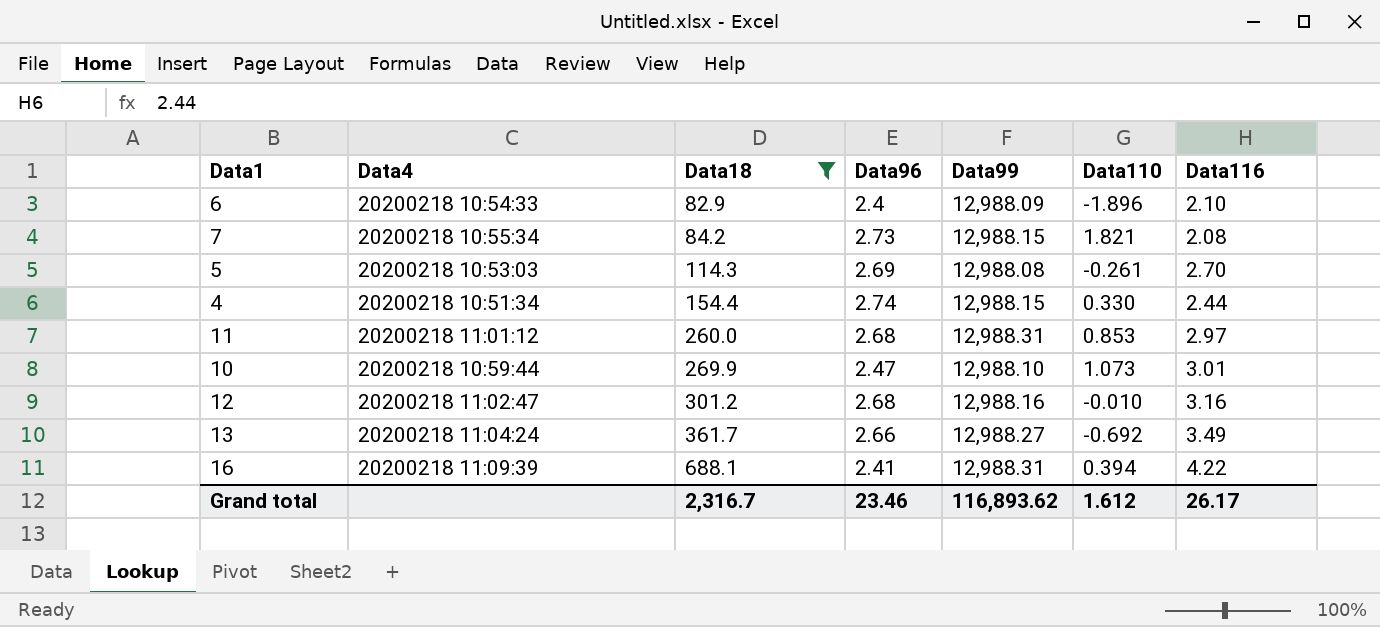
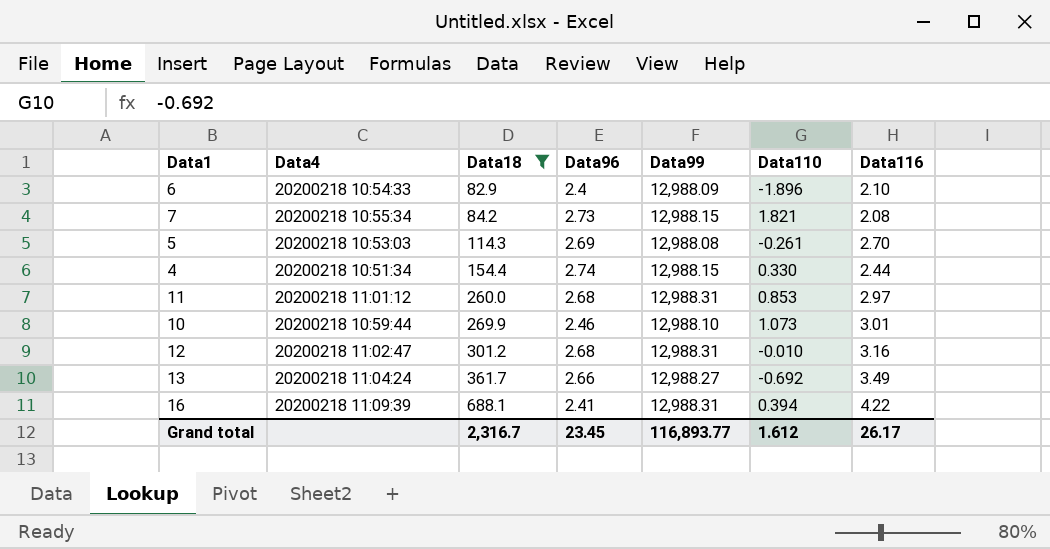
10 | Data96: 2.47 -> 2.46
12 | Data99: 12,988.16 -> 12,988.31
Grand total | Data96: 23.46 -> 23.45
Grand total | Data99: 116,893.62 -> 116,893.77

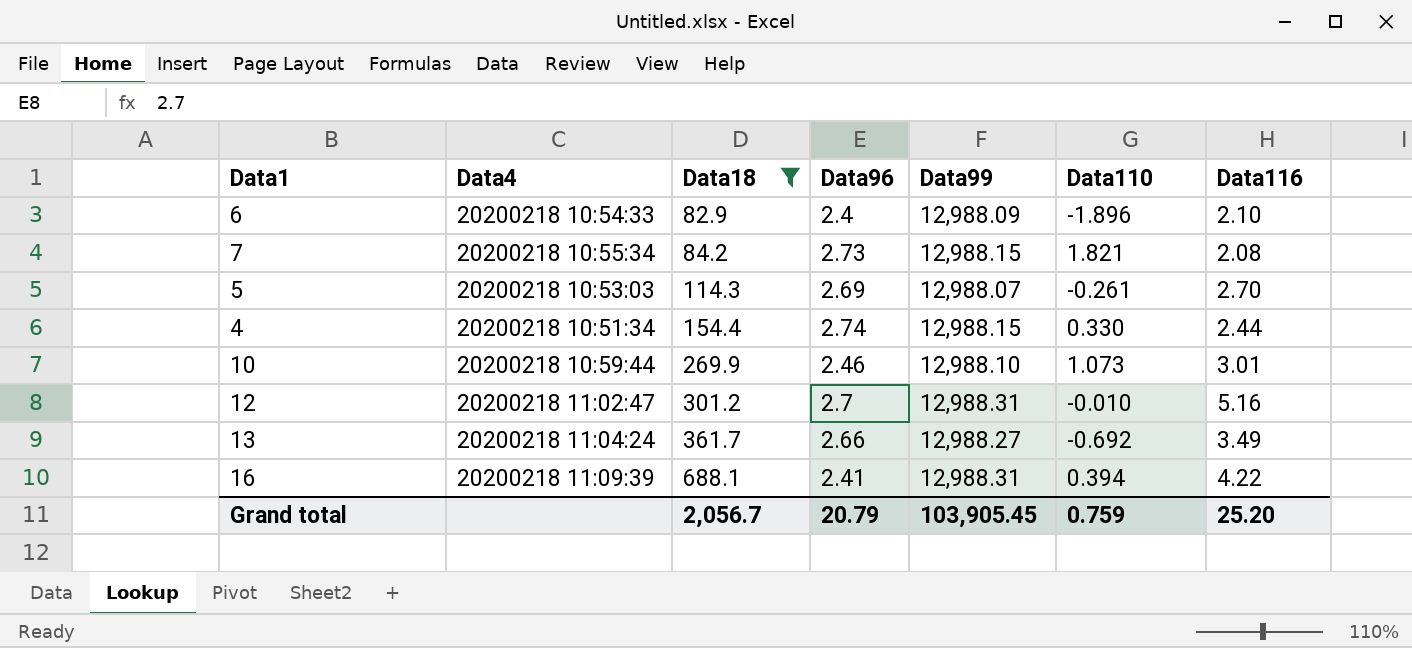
row 11: 20200218 11:01:12 | 260.0 | 2.68 | 12,988.31 | 0.853 | 2.97 -> none
5 | Data99: 12,988.08 -> 12,988.07
12 | Data96: 2.68 -> 2.7
12 | Data116: 3.16 -> 5.16
Grand total | Data18: 2,316.7 -> 2,056.7
Grand total | Data96: 23.45 -> 20.79
Grand total | Data99: 116,893.77 -> 103,905.45
Grand total | Data110: 1.612 -> 0.759
Grand total | Data116: 26.17 -> 25.20

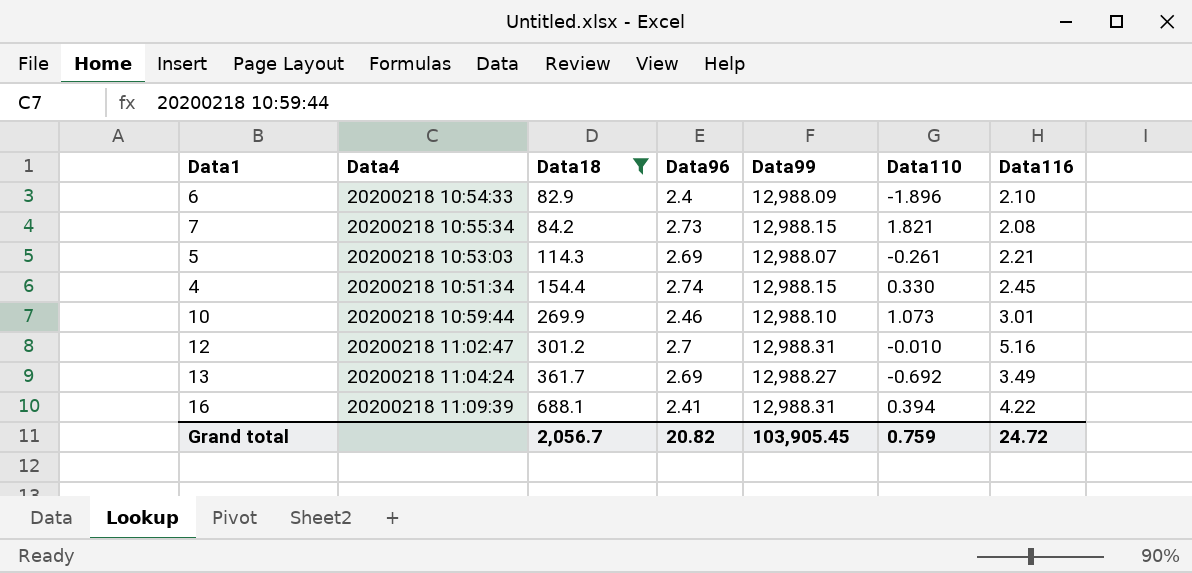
5 | Data116: 2.70 -> 2.21
4 | Data116: 2.44 -> 2.45
13 | Data96: 2.66 -> 2.69
Grand total | Data96: 20.79 -> 20.82
Grand total | Data116: 25.20 -> 24.72

